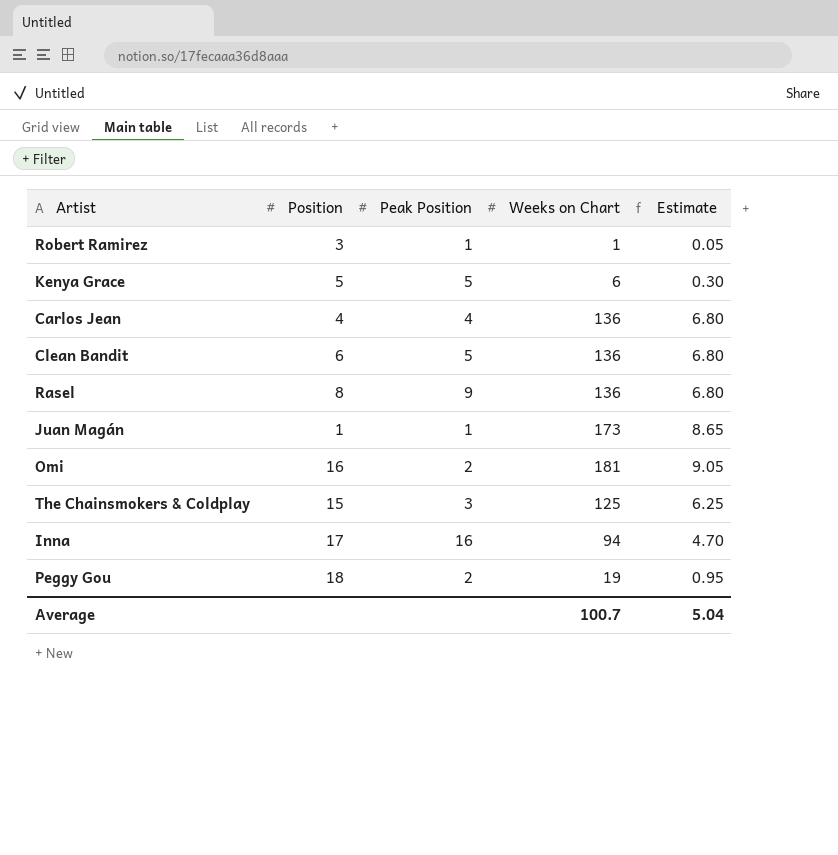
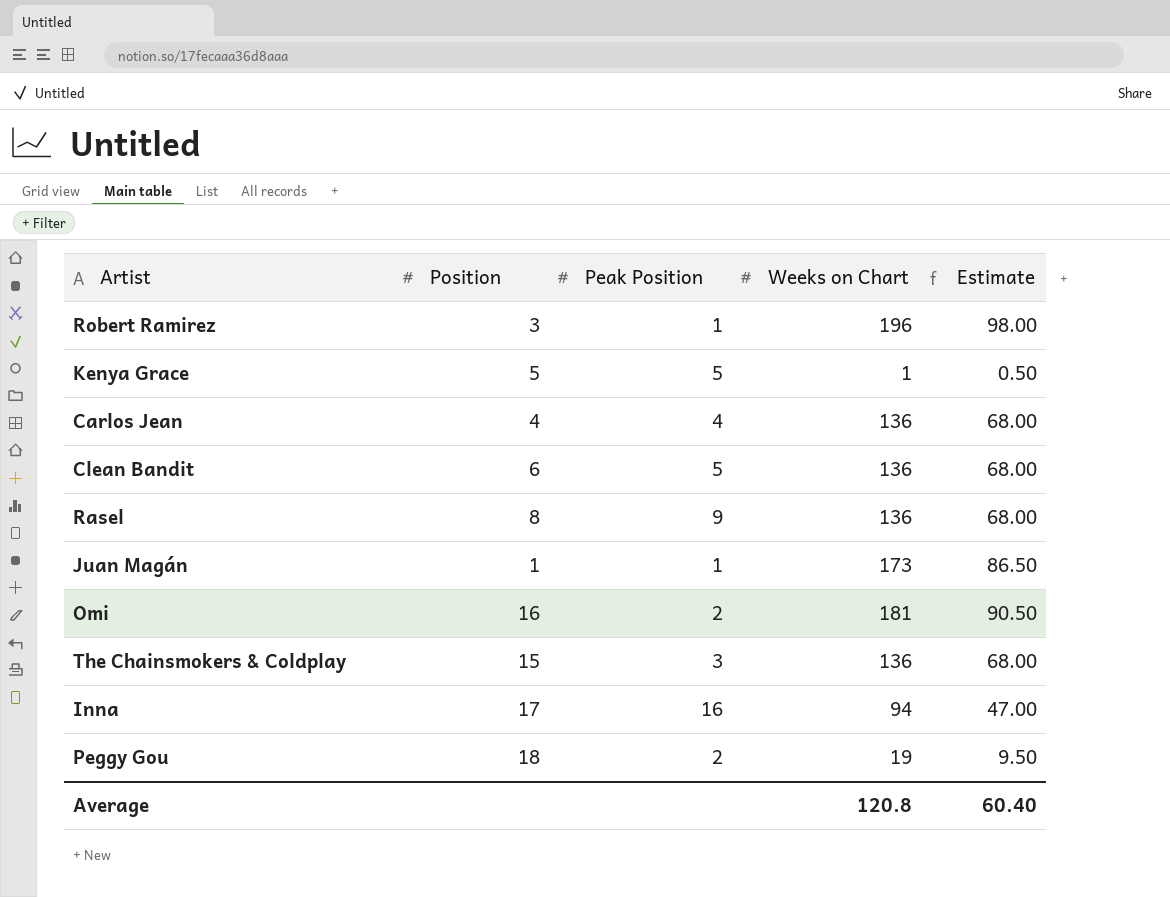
column Estimate | formula: [Weeks on Chart] * 0.05 -> [Weeks on Chart] * 0.5
Robert Ramirez | Weeks on Chart: 1 -> 196
Kenya Grace | Weeks on Chart: 6 -> 1
The Chainsmokers & Coldplay | Weeks on Chart: 125 -> 136
Average | Weeks on Chart: 100.7 -> 120.8
Average | Estimate: 5.04 -> 60.40

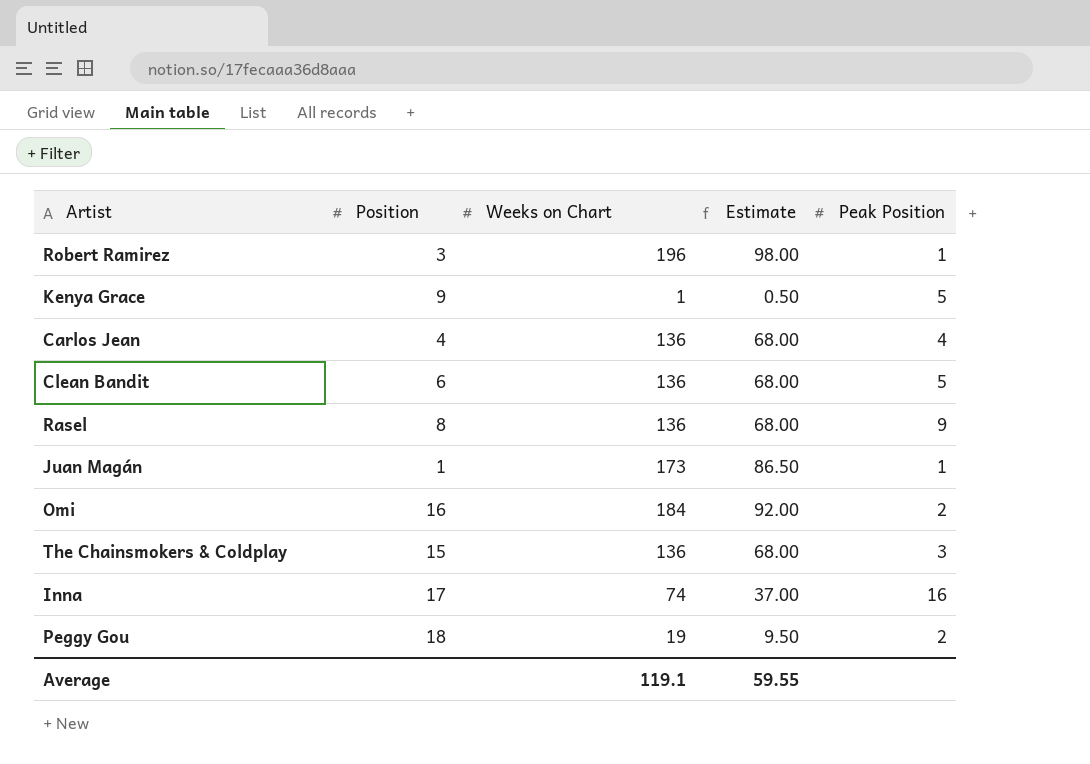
column Peak Position | position: 3 -> 5
Kenya Grace | Position: 5 -> 9
Omi | Weeks on Chart: 181 -> 184
Omi | Estimate: 90.50 -> 92.00
Inna | Weeks on Chart: 94 -> 74
Inna | Estimate: 47.00 -> 37.00
Average | Weeks on Chart: 120.8 -> 119.1
Average | Estimate: 60.40 -> 59.55

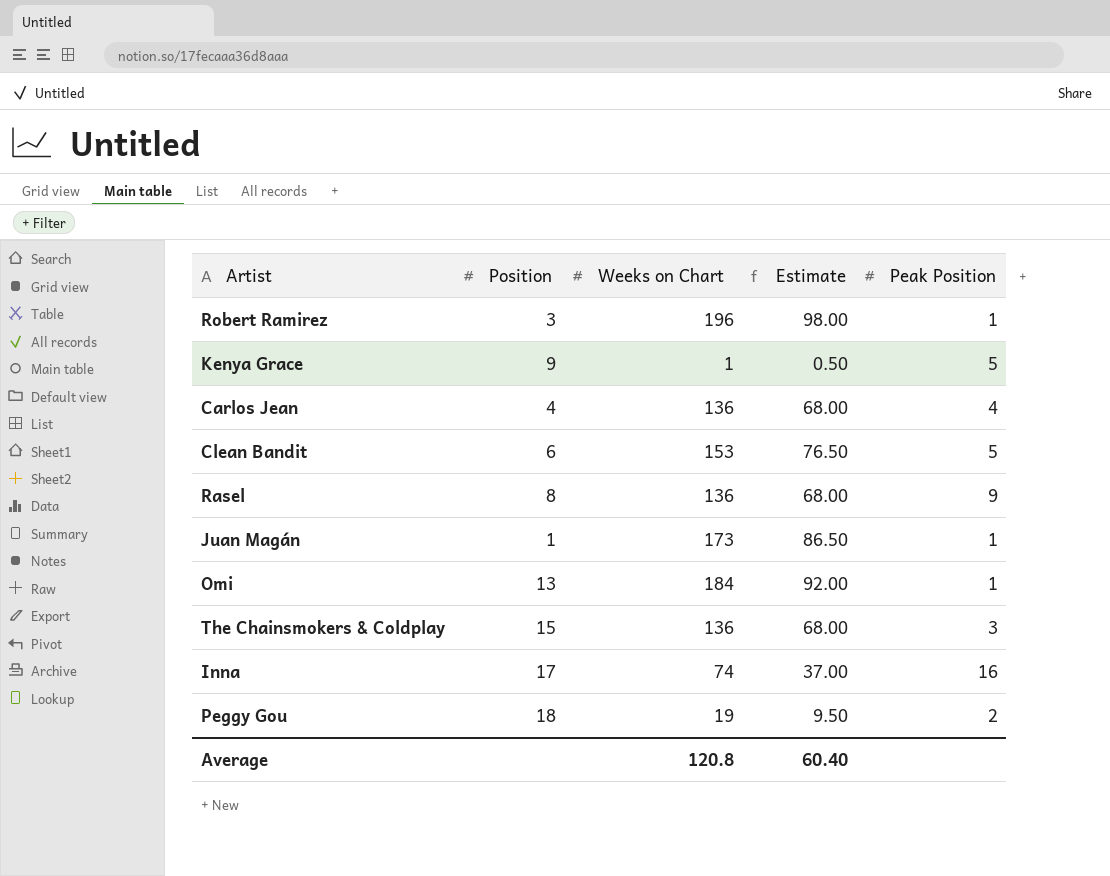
Clean Bandit | Weeks on Chart: 136 -> 153
Clean Bandit | Estimate: 68.00 -> 76.50
Omi | Position: 16 -> 13
Omi | Peak Position: 2 -> 1
Average | Weeks on Chart: 119.1 -> 120.8
Average | Estimate: 59.55 -> 60.40

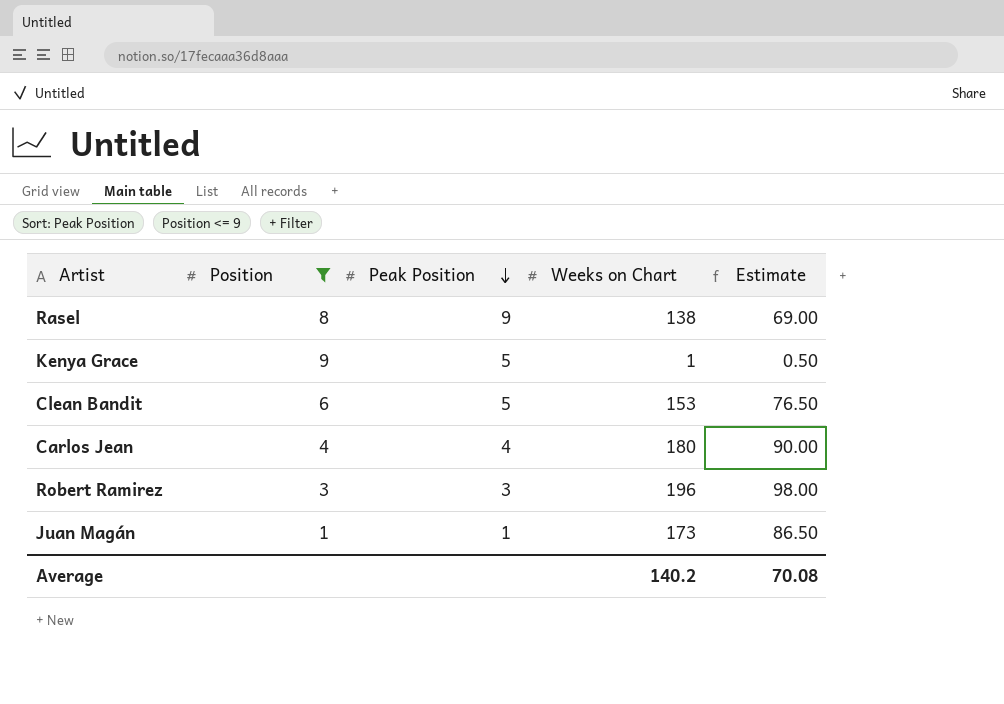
filter: none -> Position <= 9
row order: none -> Peak Position descending
column Peak Position | position: 5 -> 3
Rasel | Weeks on Chart: 136 -> 138
Rasel | Estimate: 68.00 -> 69.00
Carlos Jean | Weeks on Chart: 136 -> 180
Carlos Jean | Estimate: 68.00 -> 90.00
Robert Ramirez | Peak Position: 1 -> 3
Average | Weeks on Chart: 120.8 -> 140.2
Average | Estimate: 60.40 -> 70.08

